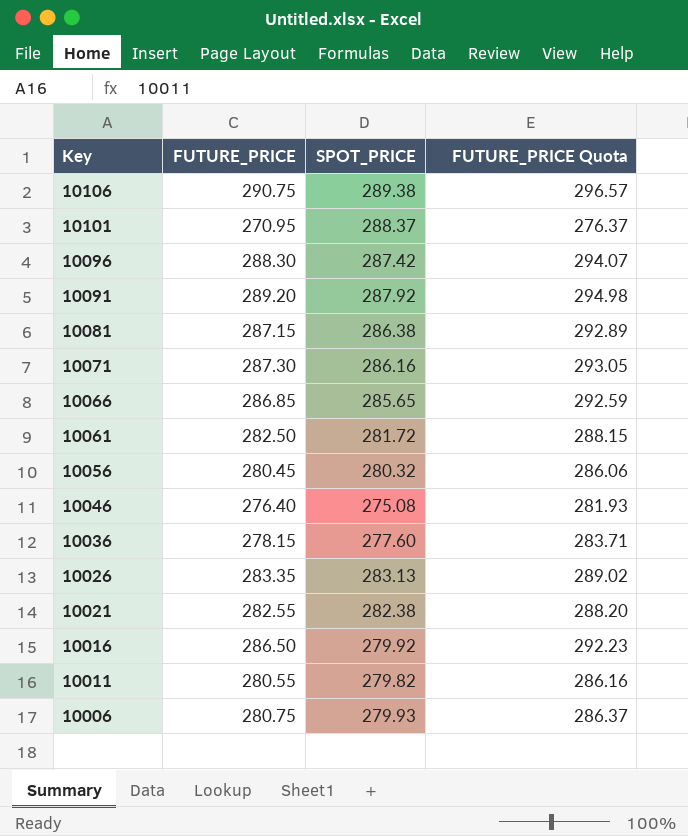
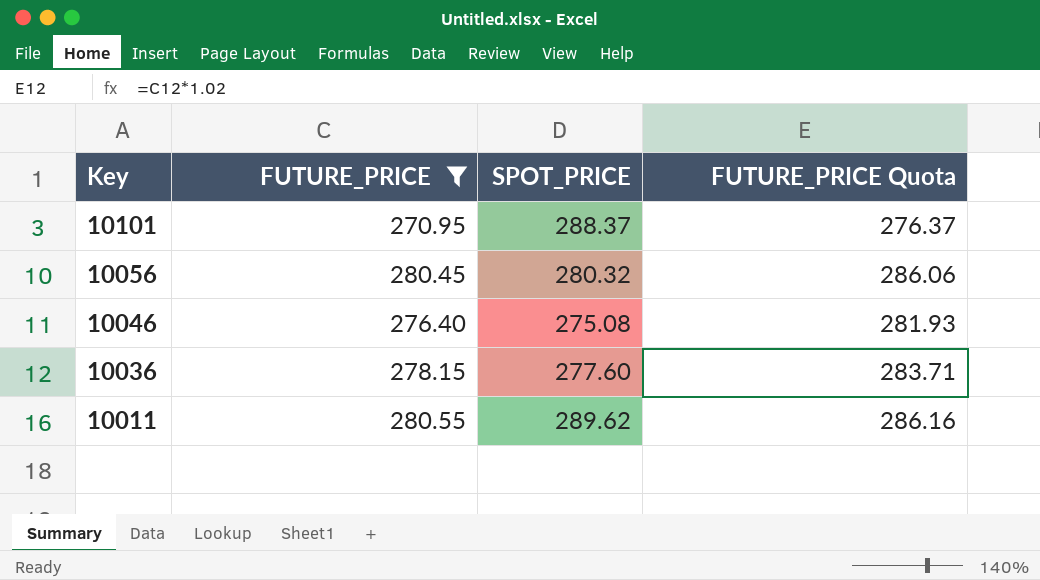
filter: none -> FUTURE_PRICE <= 280.55
10011 | SPOT_PRICE: 279.82 -> 289.62

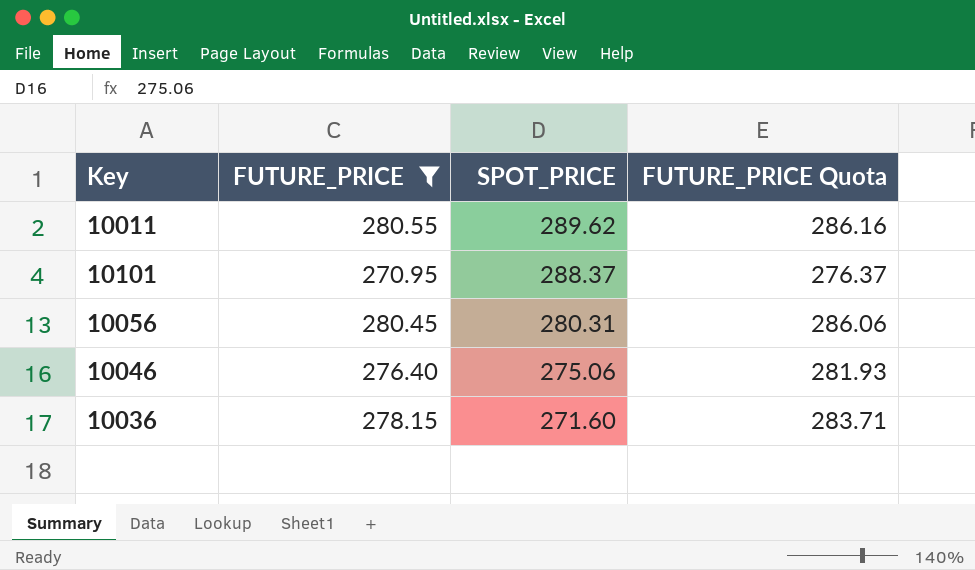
row order: Key descending -> SPOT_PRICE descending
10056 | SPOT_PRICE: 280.32 -> 280.31
10046 | SPOT_PRICE: 275.08 -> 275.06
10036 | SPOT_PRICE: 277.60 -> 271.60

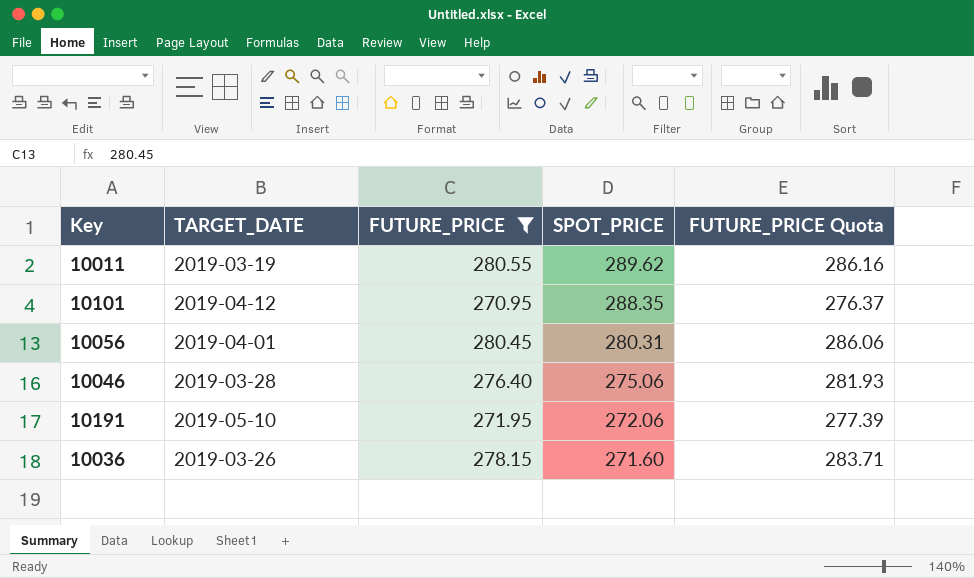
column TARGET_DATE | position: none -> 2
10101 | SPOT_PRICE: 288.37 -> 288.35
row 10191: none -> 2019-05-10 | 271.95 | 272.06 | 277.39

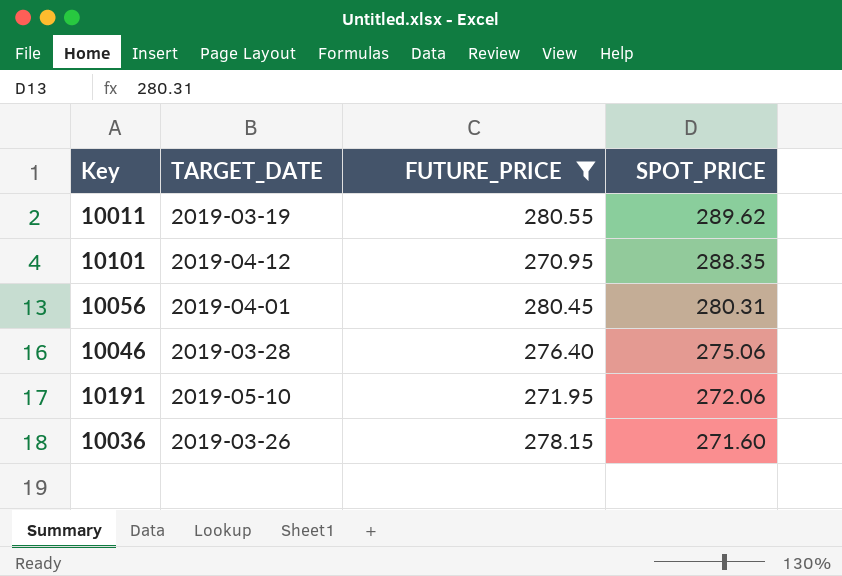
column FUTURE_PRICE Quota | formula: [FUTURE_PRICE] * 1.02 -> none

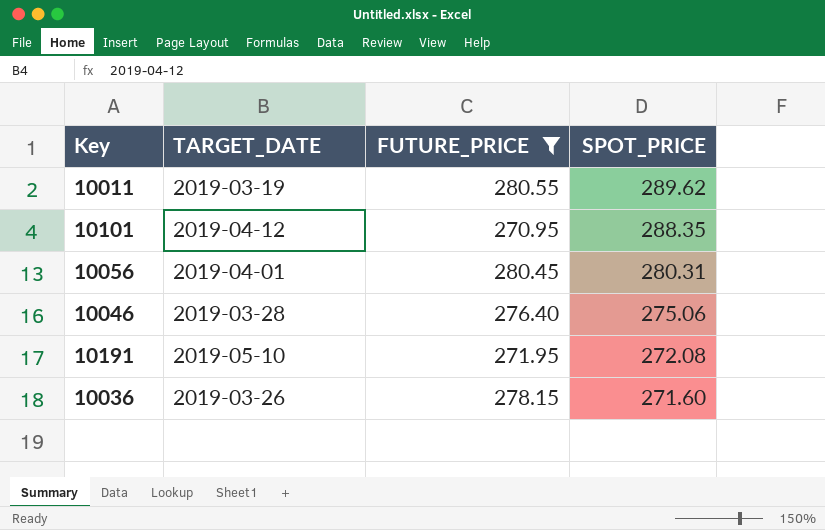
10191 | SPOT_PRICE: 272.06 -> 272.08

